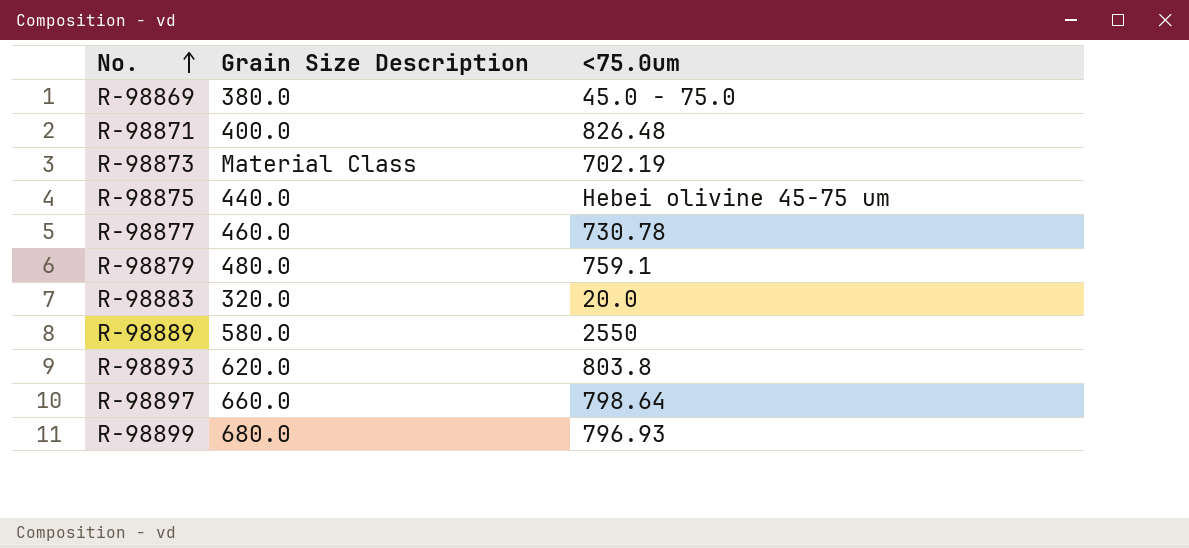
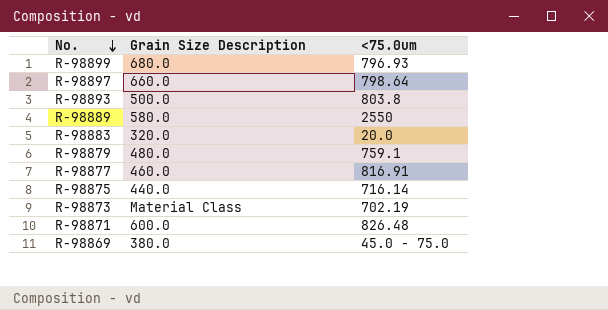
row order: No. ascending -> No. descending
R-98893 | Grain Size Description: 620.0 -> 500.0
R-98877 | <75.0um: 730.78 -> 816.91
R-98875 | <75.0um: Hebei olivine 45-75 um -> 716.14
R-98871 | Grain Size Description: 400.0 -> 600.0

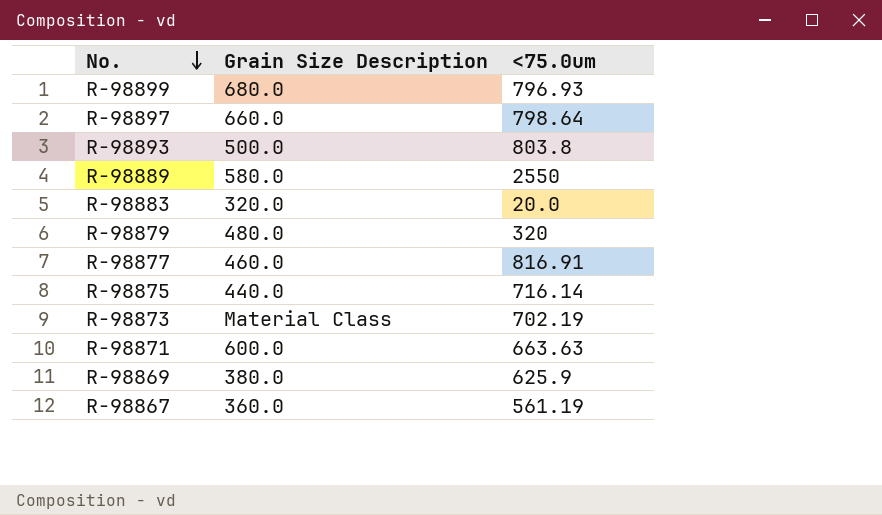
R-98879 | <75.0um: 759.1 -> 320
R-98871 | <75.0um: 826.48 -> 663.63
R-98869 | <75.0um: 45.0 - 75.0 -> 625.9
row R-98867: none -> 360.0 | 561.19

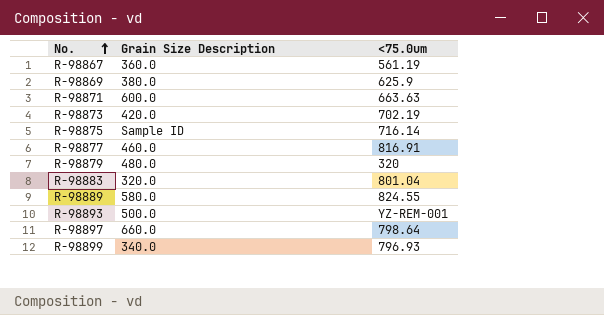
row order: No. descending -> No. ascending
R-98873 | Grain Size Description: Material Class -> 420.0
R-98875 | Grain Size Description: 440.0 -> Sample ID
R-98883 | <75.0um: 20.0 -> 801.04
R-98889 | <75.0um: 2550 -> 824.55
R-98893 | <75.0um: 803.8 -> YZ-REM-001
R-98899 | Grain Size Description: 680.0 -> 340.0

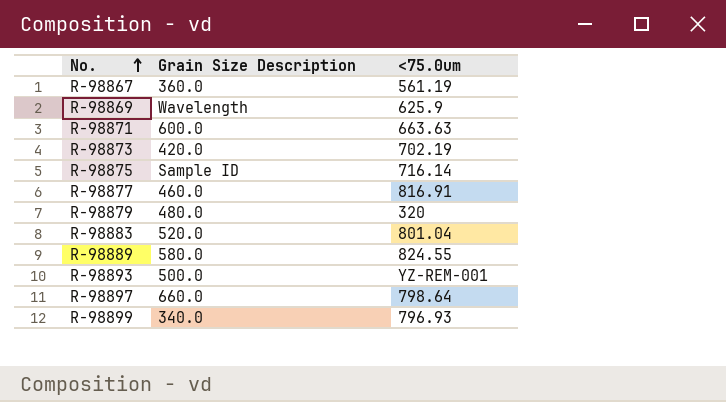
R-98869 | Grain Size Description: 380.0 -> Wavelength
R-98883 | Grain Size Description: 320.0 -> 520.0

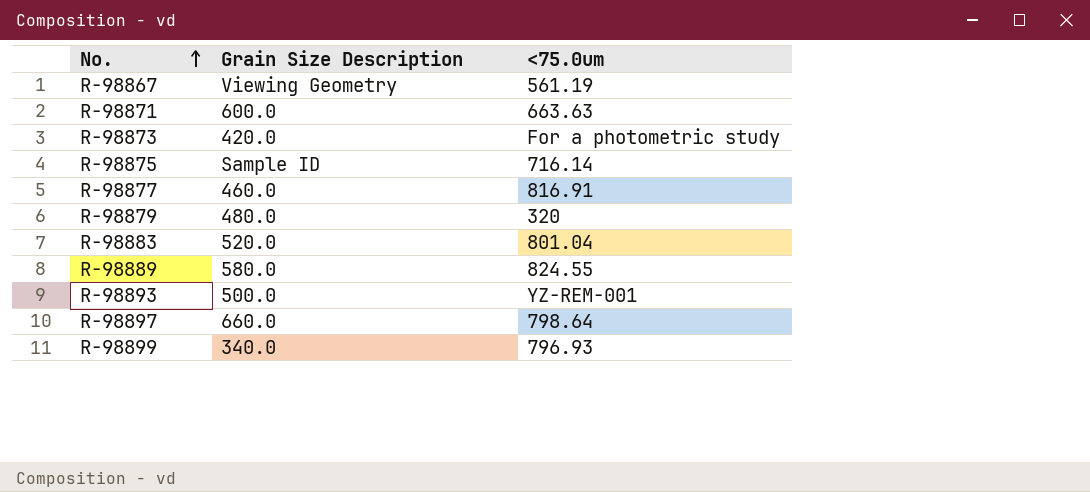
row R-98869: Wavelength | 625.9 -> none
R-98867 | Grain Size Description: 360.0 -> Viewing Geometry
R-98873 | <75.0um: 702.19 -> For a photometric study

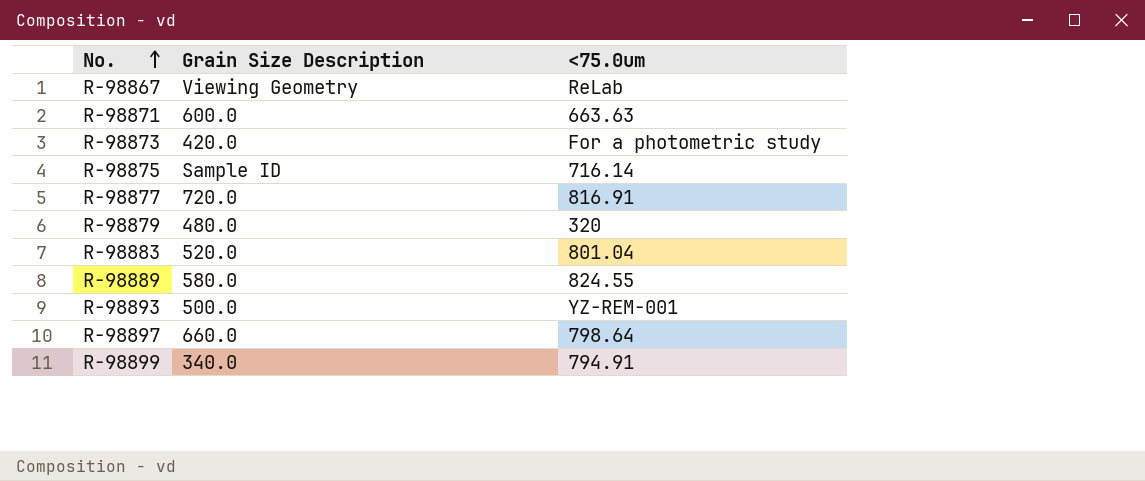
R-98867 | <75.0um: 561.19 -> ReLab
R-98877 | Grain Size Description: 460.0 -> 720.0
R-98899 | <75.0um: 796.93 -> 794.91

